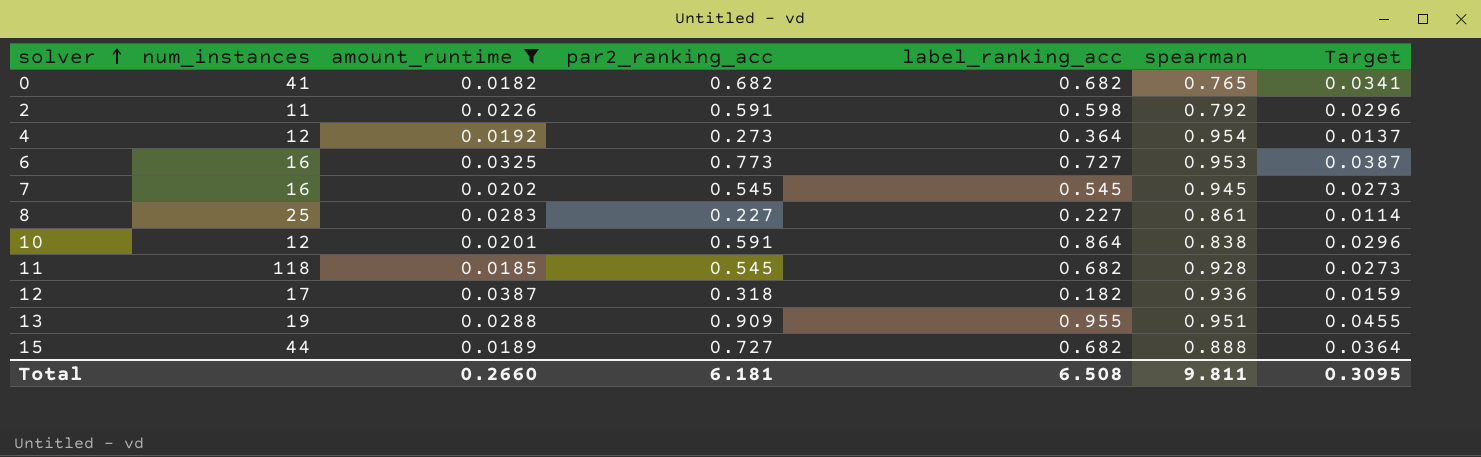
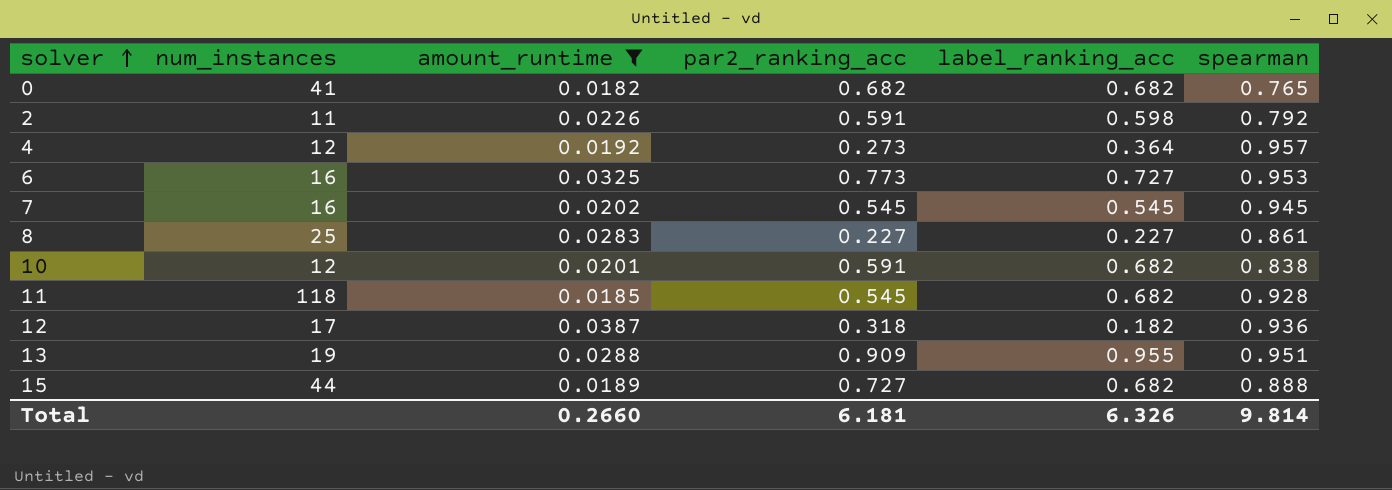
column Target | formula: [par2_ranking_acc] * 0.05 -> none
4 | spearman: 0.954 -> 0.957
10 | label_ranking_acc: 0.864 -> 0.682
Total | label_ranking_acc: 6.508 -> 6.326
Total | spearman: 9.811 -> 9.814

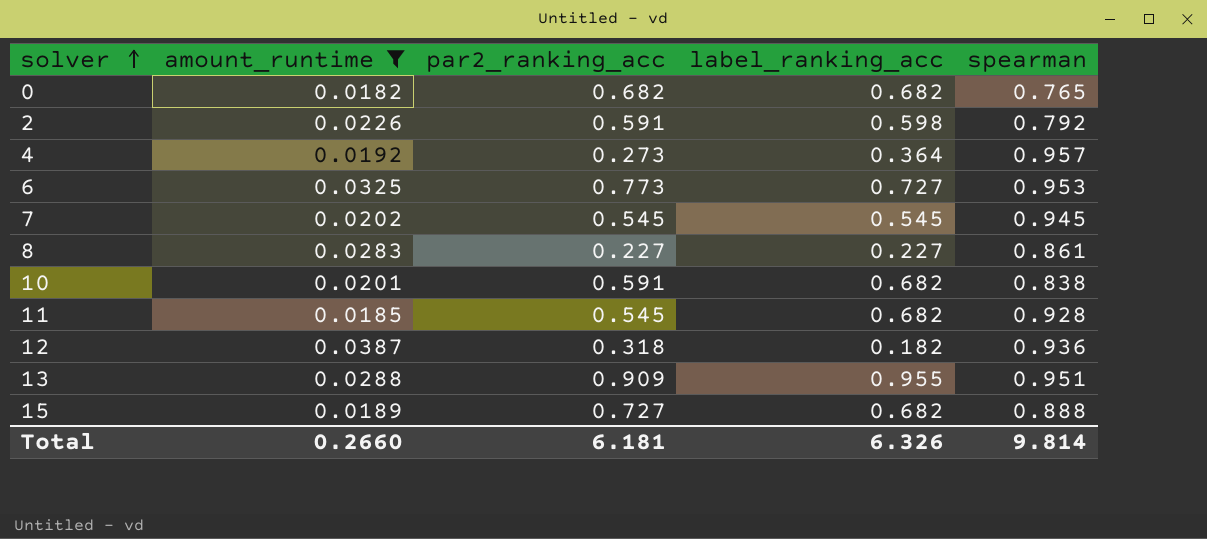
column num_instances | position: 2 -> none

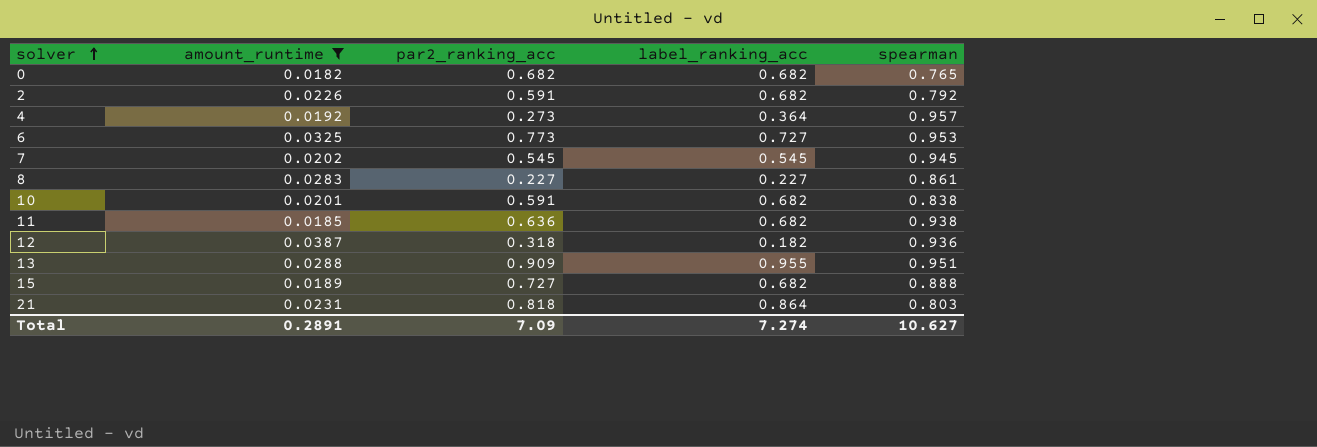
2 | label_ranking_acc: 0.598 -> 0.682
11 | par2_ranking_acc: 0.545 -> 0.636
11 | spearman: 0.928 -> 0.938
row 21: none -> 0.0231 | 0.818 | 0.864 | 0.803
Total | amount_runtime: 0.2660 -> 0.2891
Total | par2_ranking_acc: 6.181 -> 7.09
Total | label_ranking_acc: 6.326 -> 7.274
Total | spearman: 9.814 -> 10.627

